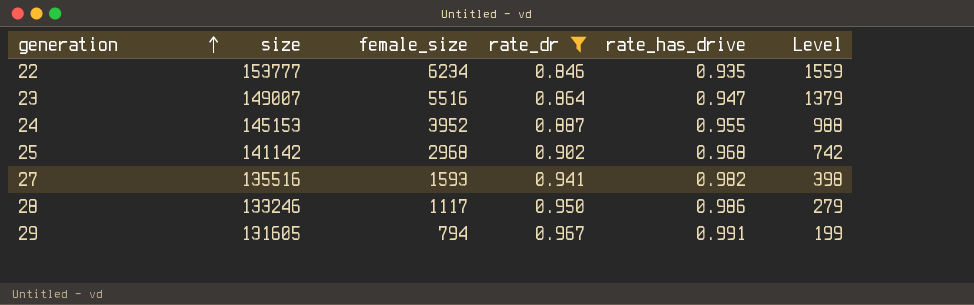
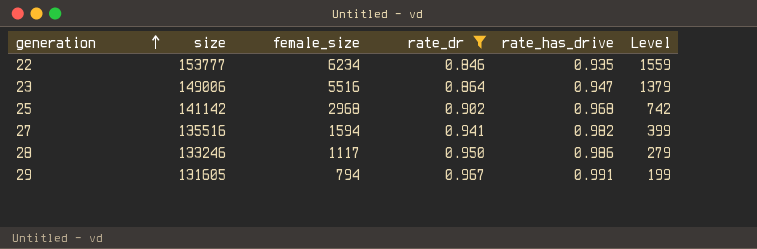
row 24: 145153 | 3952 | 0.887 | 0.955 | 988 -> none
23 | size: 149007 -> 149006
27 | female_size: 1593 -> 1594
27 | Level: 398 -> 399

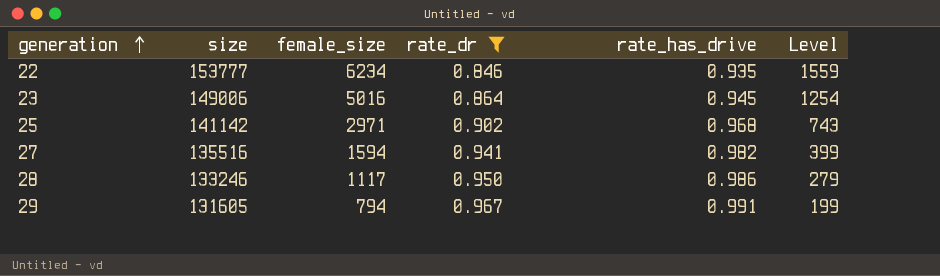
23 | female_size: 5516 -> 5016
23 | rate_has_drive: 0.947 -> 0.945
23 | Level: 1379 -> 1254
25 | female_size: 2968 -> 2971
25 | Level: 742 -> 743

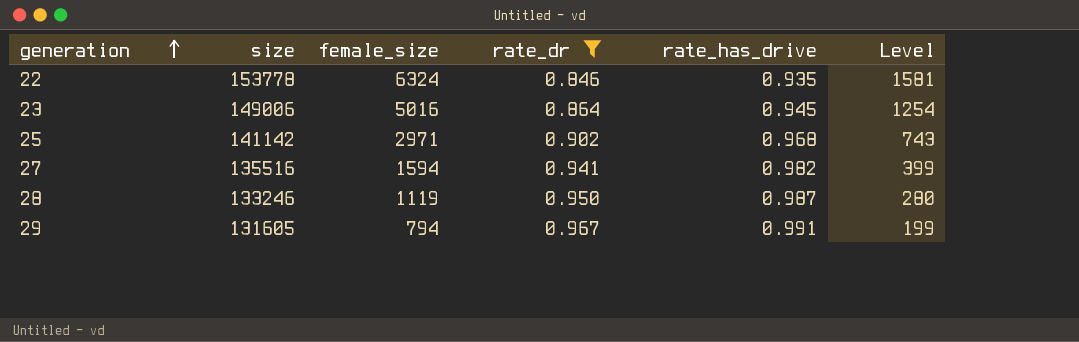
22 | size: 153777 -> 153778
22 | female_size: 6234 -> 6324
22 | Level: 1559 -> 1581
28 | female_size: 1117 -> 1119
28 | rate_has_drive: 0.986 -> 0.987
28 | Level: 279 -> 280

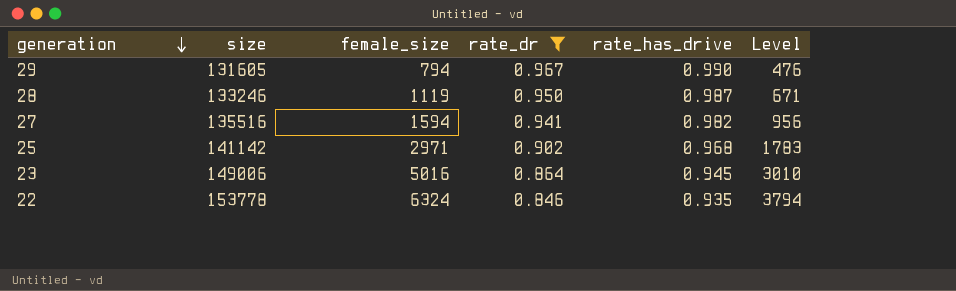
row order: generation ascending -> generation descending
column Level | formula: [female_size] * 0.25 -> [female_size] * 0.6
29 | rate_has_drive: 0.991 -> 0.990

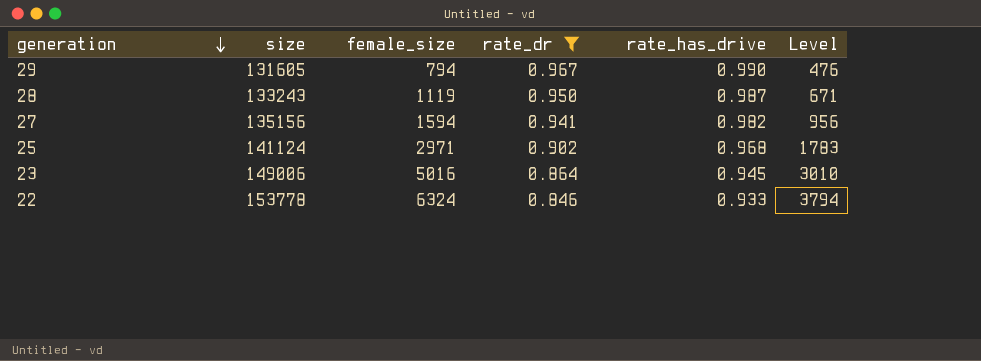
28 | size: 133246 -> 133243
27 | size: 135516 -> 135156
25 | size: 141142 -> 141124
22 | rate_has_drive: 0.935 -> 0.933

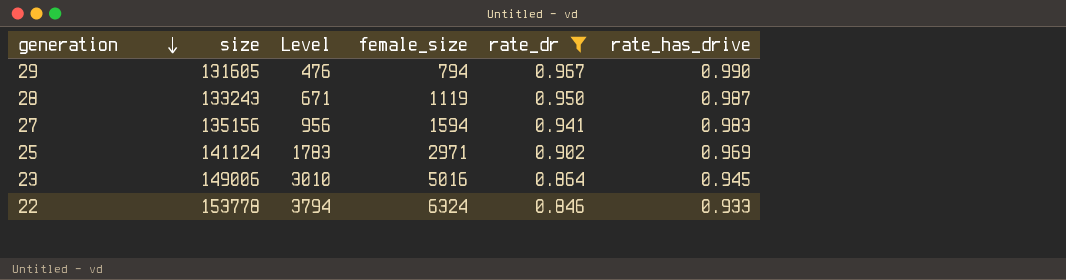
column Level | position: 6 -> 3
27 | rate_has_drive: 0.982 -> 0.983
25 | rate_has_drive: 0.968 -> 0.969

